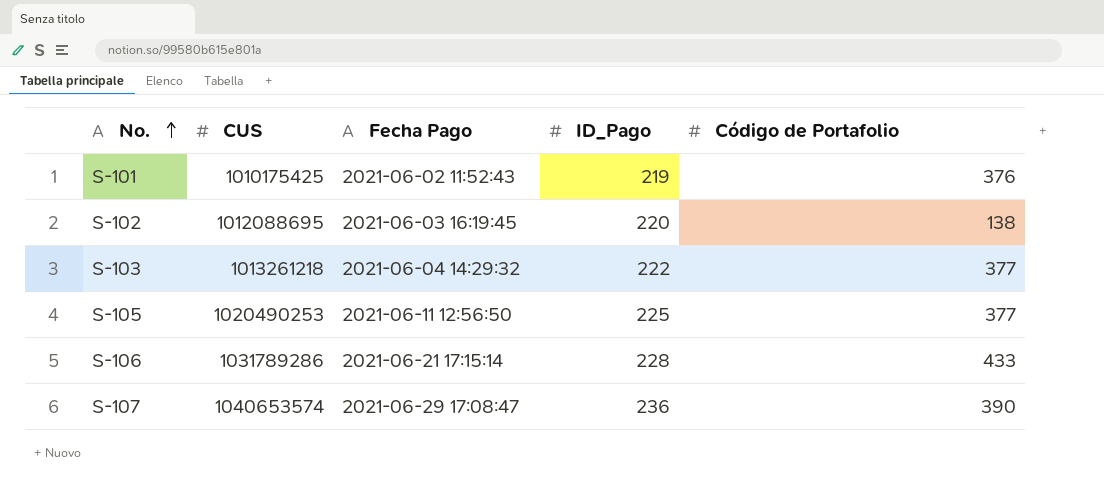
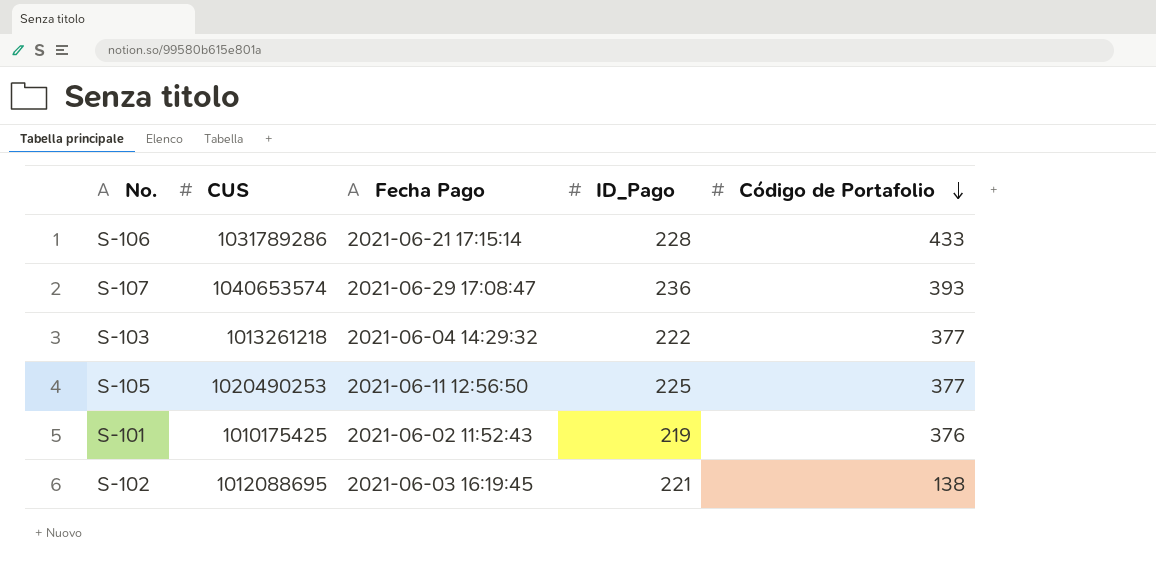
row order: No. ascending -> Código de Portafolio descending
S-107 | Código de Portafolio: 390 -> 393
S-102 | ID_Pago: 220 -> 221

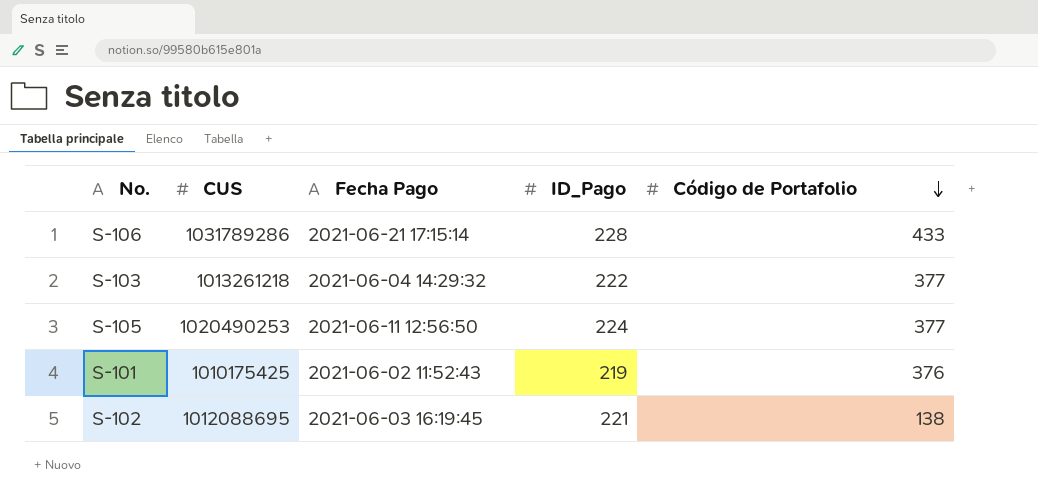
row S-107: 1040653574 | 2021-06-29 17:08:47 | 236 | 393 -> none
S-105 | ID_Pago: 225 -> 224

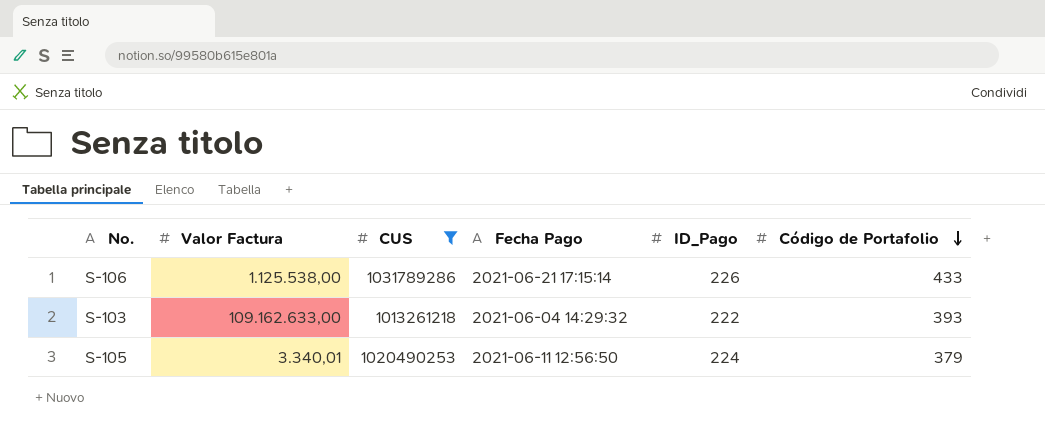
filter: none -> CUS >= 1013261218
column Valor Factura | position: none -> 2
S-106 | ID_Pago: 228 -> 226
S-103 | Código de Portafolio: 377 -> 393
S-105 | Código de Portafolio: 377 -> 379

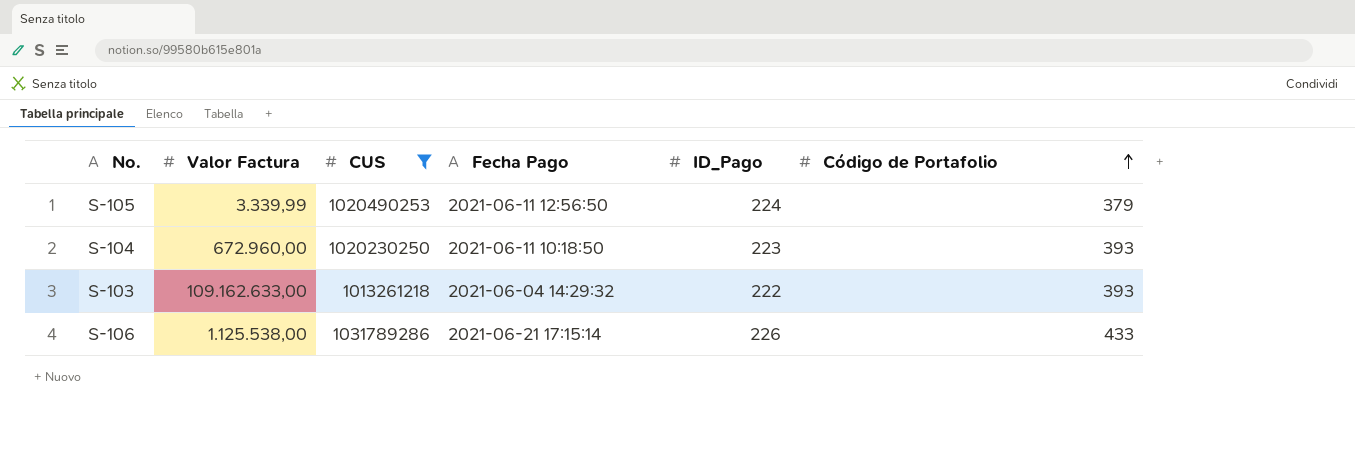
row order: Código de Portafolio descending -> Código de Portafolio ascending
S-105 | Valor Factura: 3.340,01 -> 3.339,99
row S-104: none -> 672.960,00 | 1020230250 | 2021-06-11 10:18:50 | 223 | 393

